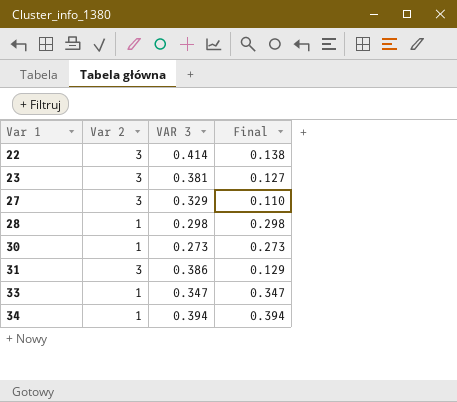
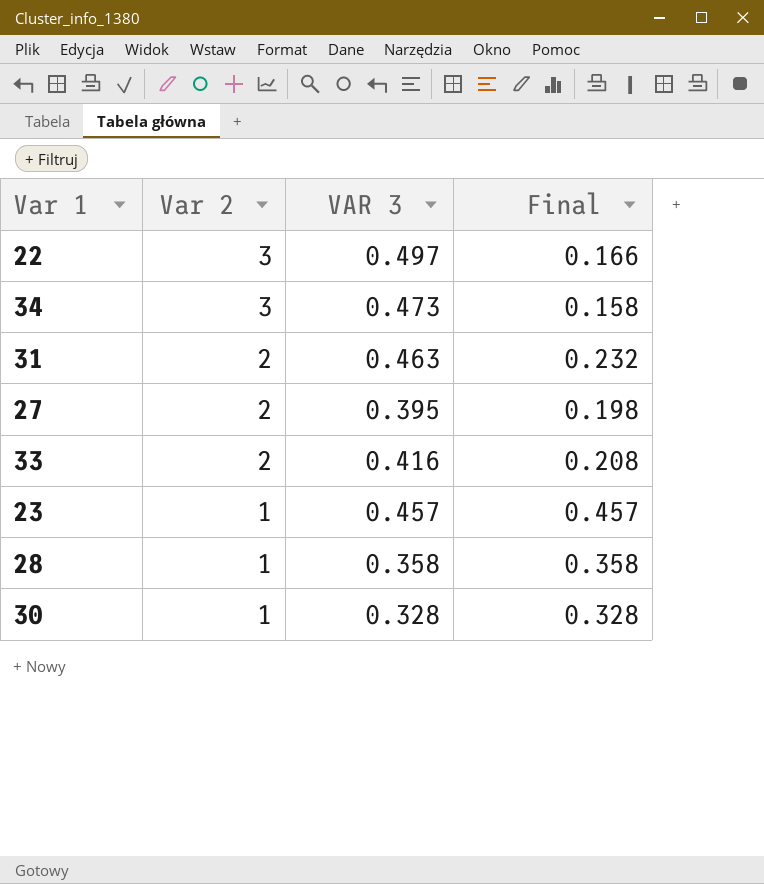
row order: Var 1 ascending -> Var 2 descending
22 | VAR 3: 0.414 -> 0.497
22 | Final: 0.138 -> 0.166
34 | Var 2: 1 -> 3
34 | VAR 3: 0.394 -> 0.473
34 | Final: 0.394 -> 0.158
31 | Var 2: 3 -> 2
31 | VAR 3: 0.386 -> 0.463
31 | Final: 0.129 -> 0.232
27 | Var 2: 3 -> 2
27 | VAR 3: 0.329 -> 0.395
27 | Final: 0.110 -> 0.198
33 | Var 2: 1 -> 2
33 | VAR 3: 0.347 -> 0.416
33 | Final: 0.347 -> 0.208
23 | Var 2: 3 -> 1
23 | VAR 3: 0.381 -> 0.457
23 | Final: 0.127 -> 0.457
28 | VAR 3: 0.298 -> 0.358
28 | Final: 0.298 -> 0.358
30 | VAR 3: 0.273 -> 0.328
30 | Final: 0.273 -> 0.328

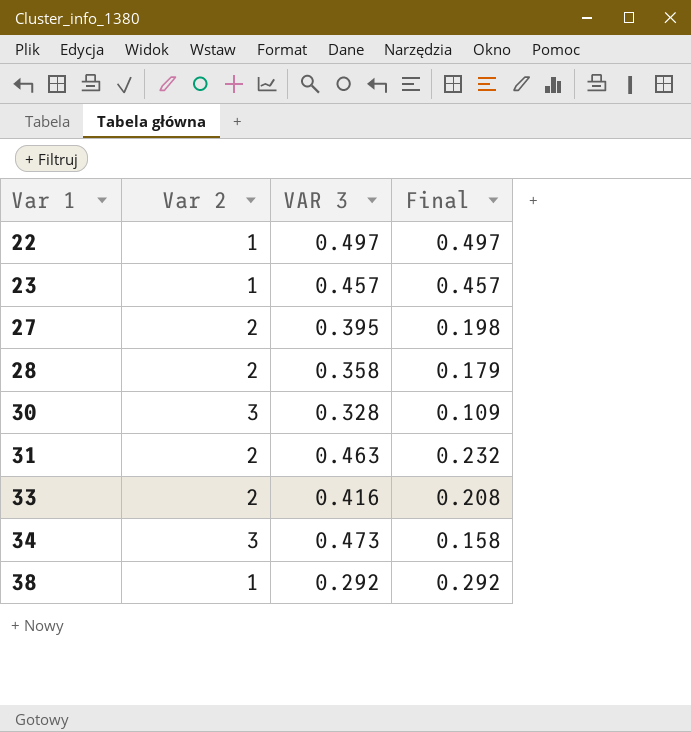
row order: Var 2 descending -> Var 1 ascending
22 | Var 2: 3 -> 1
22 | Final: 0.166 -> 0.497
28 | Var 2: 1 -> 2
28 | Final: 0.358 -> 0.179
30 | Var 2: 1 -> 3
30 | Final: 0.328 -> 0.109
row 38: none -> 1 | 0.292 | 0.292

